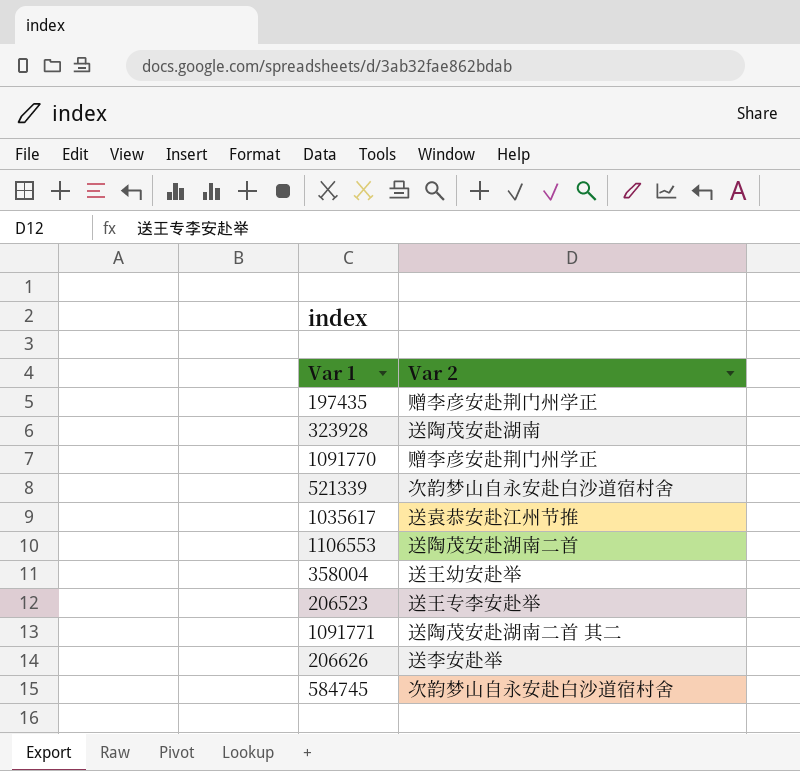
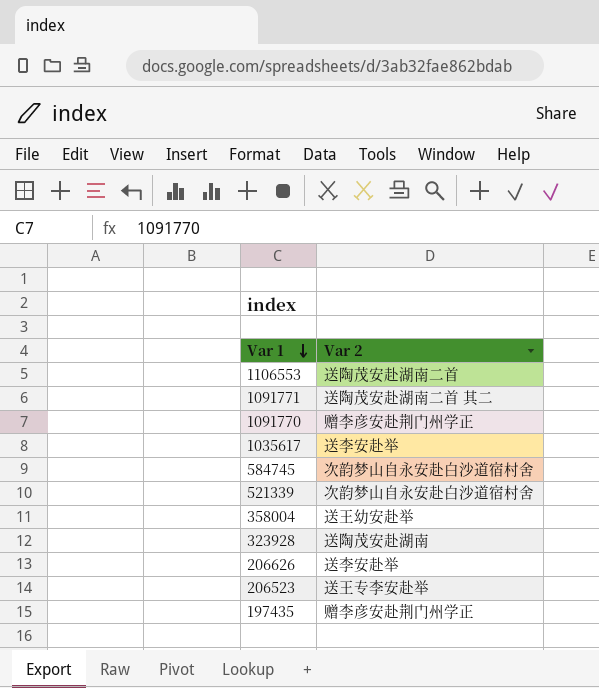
row order: none -> Var 1 descending
1035617 | Var 2: 送袁恭安赴江州节推 -> 送李安赴举

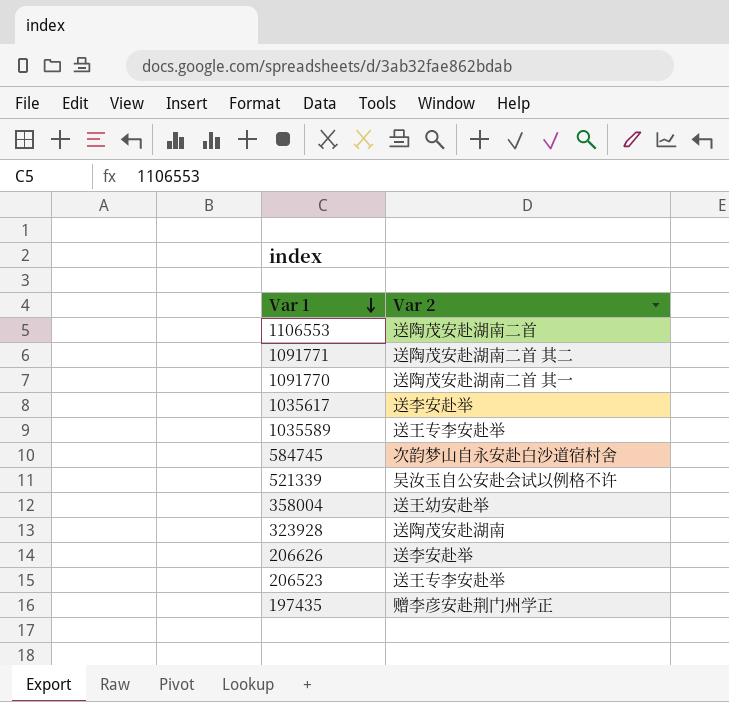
1091770 | Var 2: 赠李彦安赴荆门州学正 -> 送陶茂安赴湖南二首 其一
row 1035589: none -> 送王专李安赴举
521339 | Var 2: 次韵梦山自永安赴白沙道宿村舍 -> 吴汝玉自公安赴会试以例格不许

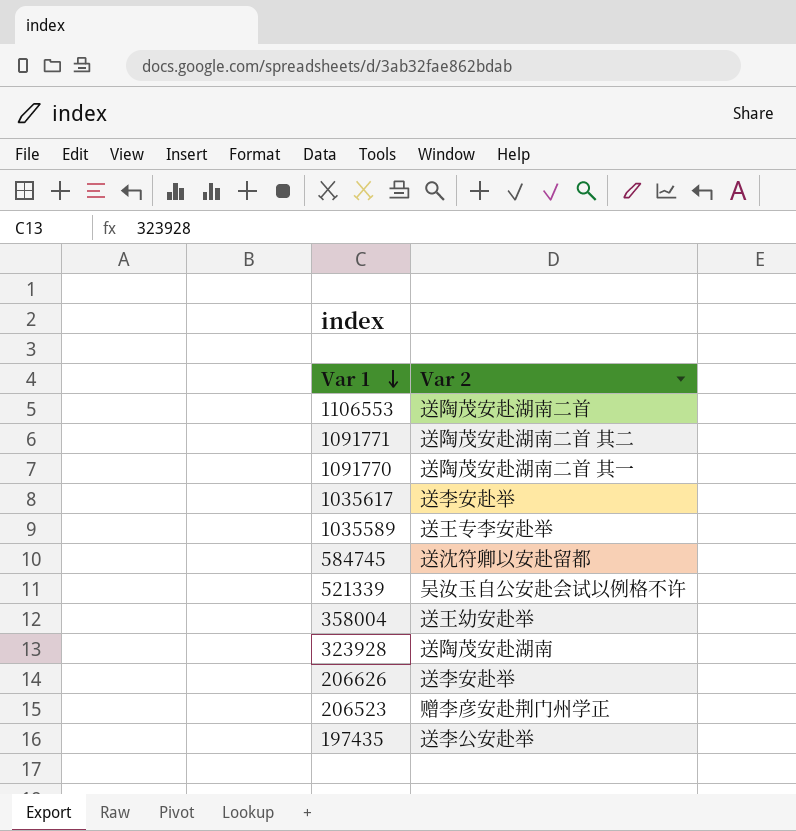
584745 | Var 2: 次韵梦山自永安赴白沙道宿村舍 -> 送沈符卿以安赴留都
206523 | Var 2: 送王专李安赴举 -> 赠李彦安赴荆门州学正
197435 | Var 2: 赠李彦安赴荆门州学正 -> 送李公安赴举

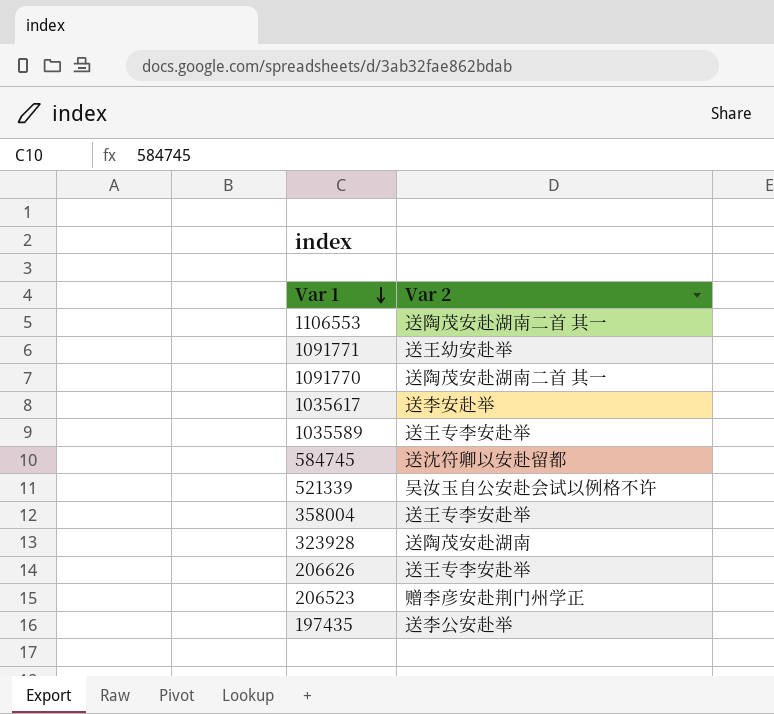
1106553 | Var 2: 送陶茂安赴湖南二首 -> 送陶茂安赴湖南二首 其一
1091771 | Var 2: 送陶茂安赴湖南二首 其二 -> 送王幼安赴举
358004 | Var 2: 送王幼安赴举 -> 送王专李安赴举
206626 | Var 2: 送李安赴举 -> 送王专李安赴举

